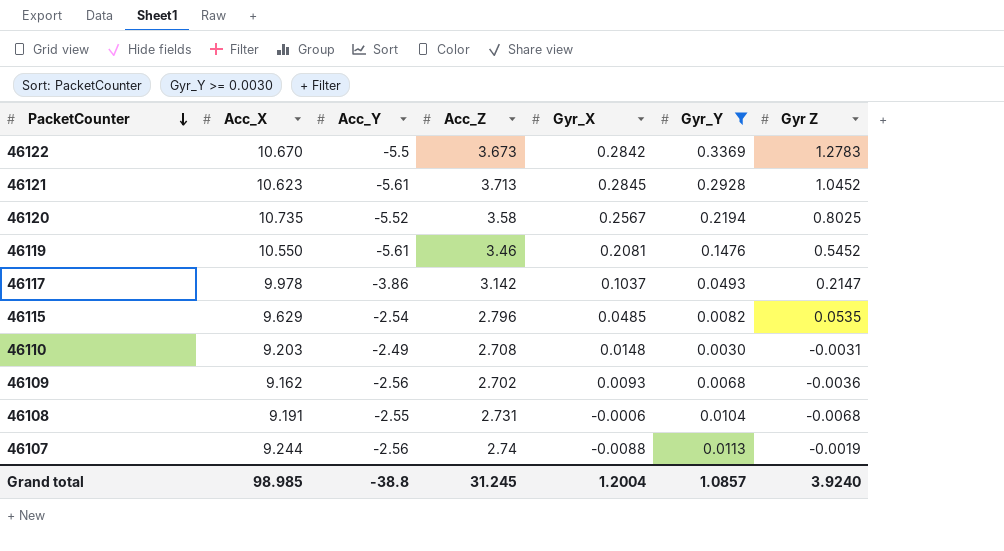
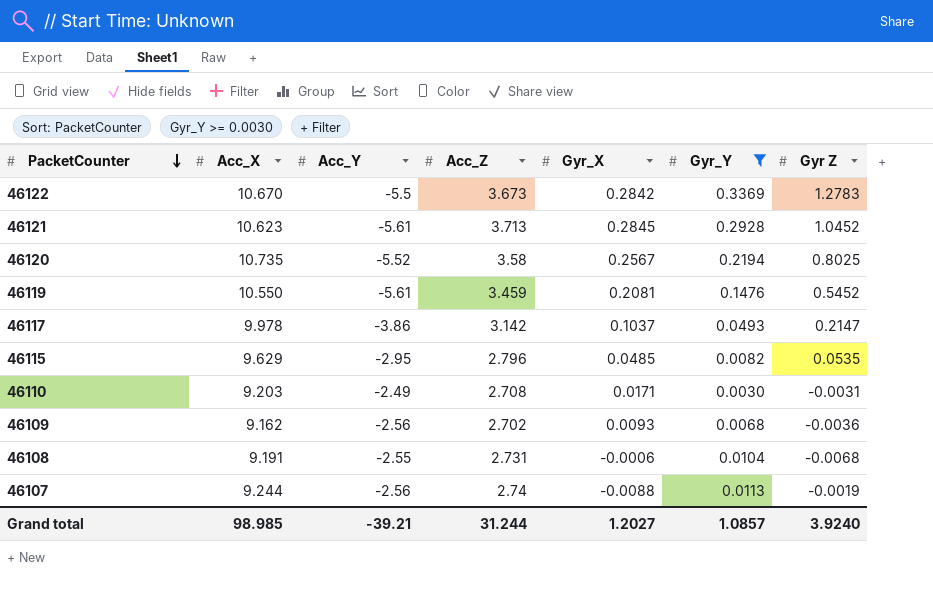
46119 | Acc_Z: 3.46 -> 3.459
46115 | Acc_Y: -2.54 -> -2.95
46110 | Gyr_X: 0.0148 -> 0.0171
Grand total | Acc_Y: -38.8 -> -39.21
Grand total | Acc_Z: 31.245 -> 31.244
Grand total | Gyr_X: 1.2004 -> 1.2027

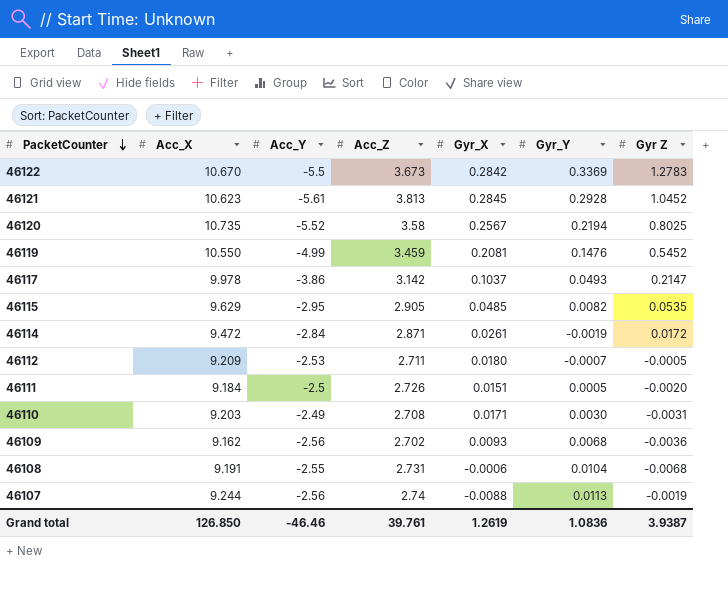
filter: Gyr_Y >= 0.0030 -> none
46121 | Acc_Z: 3.713 -> 3.813
46119 | Acc_Y: -5.61 -> -4.99
46115 | Acc_Z: 2.796 -> 2.905
Grand total | Acc_X: 98.985 -> 126.850
Grand total | Acc_Y: -39.21 -> -46.46
Grand total | Acc_Z: 31.244 -> 39.761
Grand total | Gyr_X: 1.2027 -> 1.2619
Grand total | Gyr_Y: 1.0857 -> 1.0836
Grand total | Gyr Z: 3.9240 -> 3.9387

